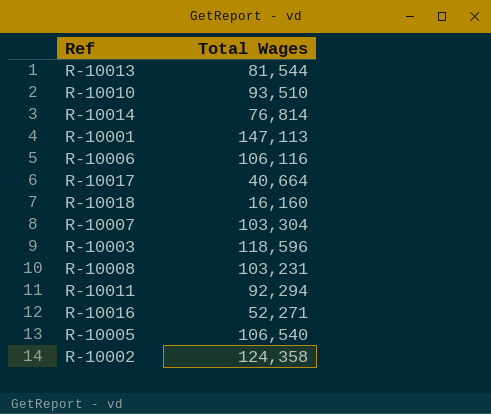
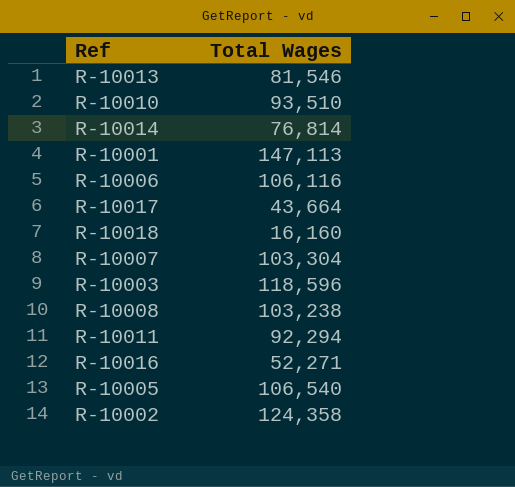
R-10013 | Total Wages: 81,544 -> 81,546
R-10017 | Total Wages: 40,664 -> 43,664
R-10008 | Total Wages: 103,231 -> 103,238

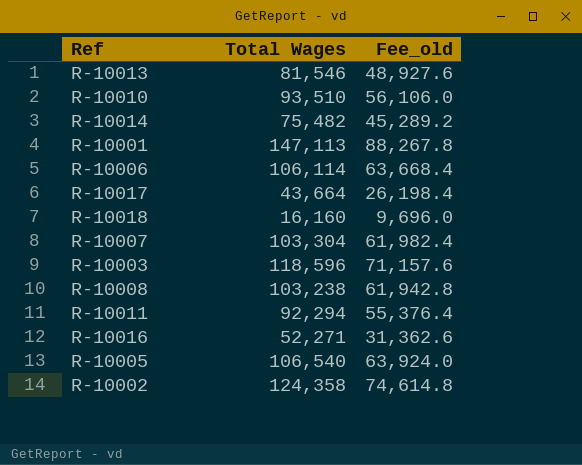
column Fee_old | formula: none -> [Total Wages] * 0.6
R-10014 | Total Wages: 76,814 -> 75,482
R-10006 | Total Wages: 106,116 -> 106,114

